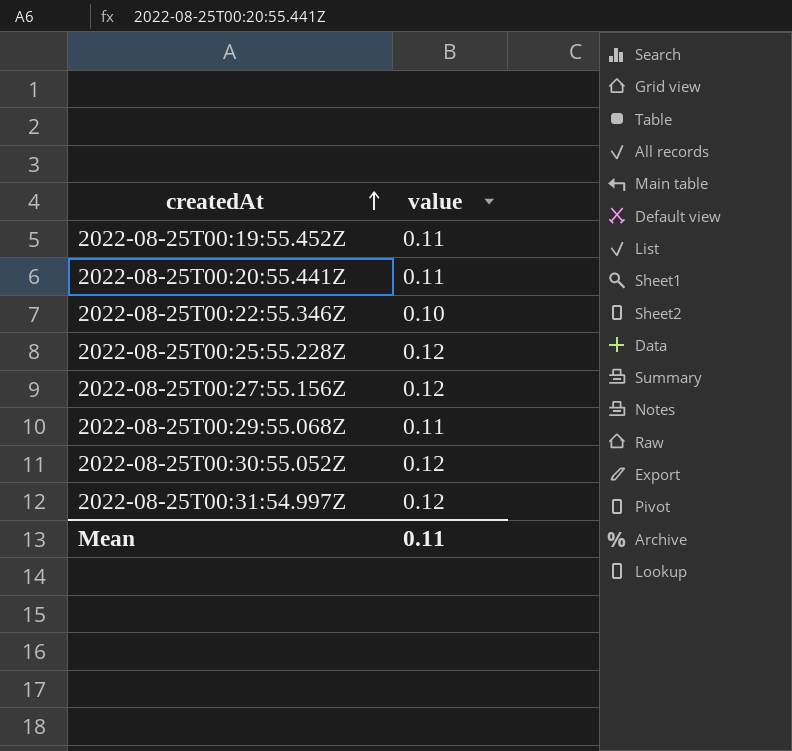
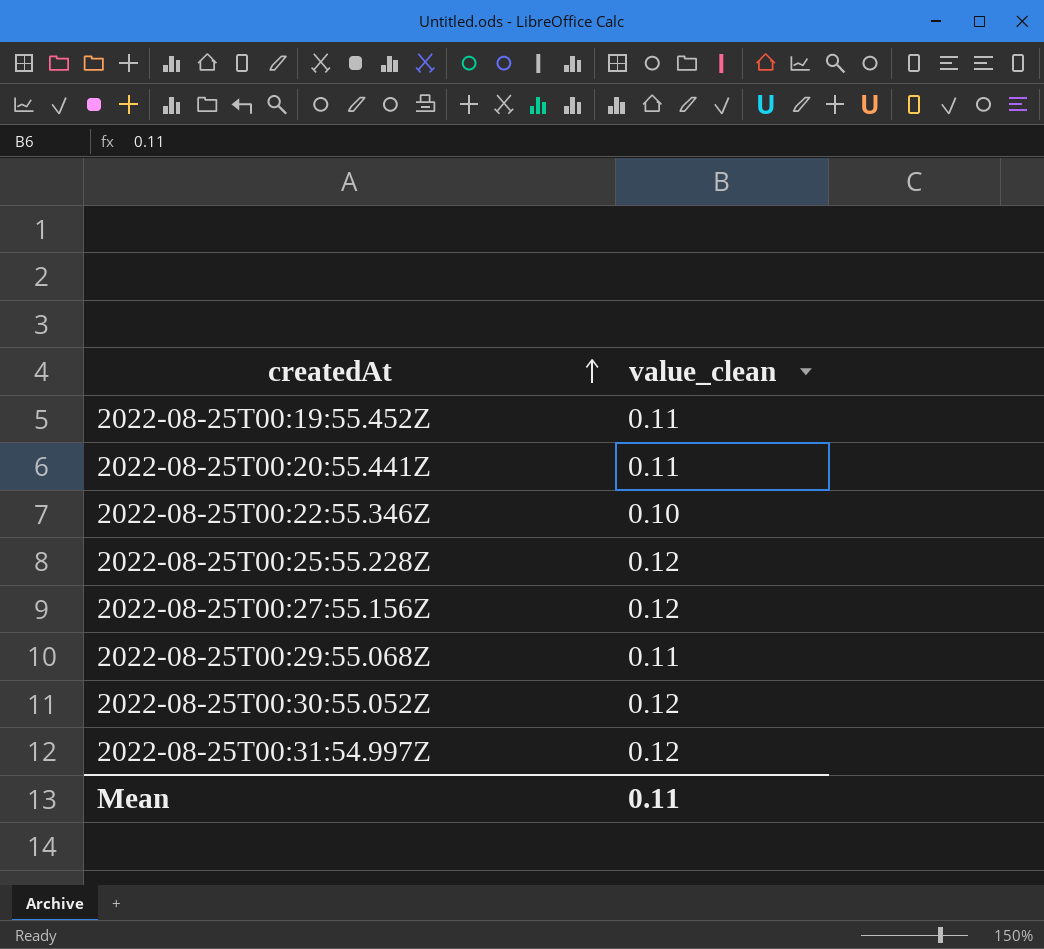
column name: value -> value_clean

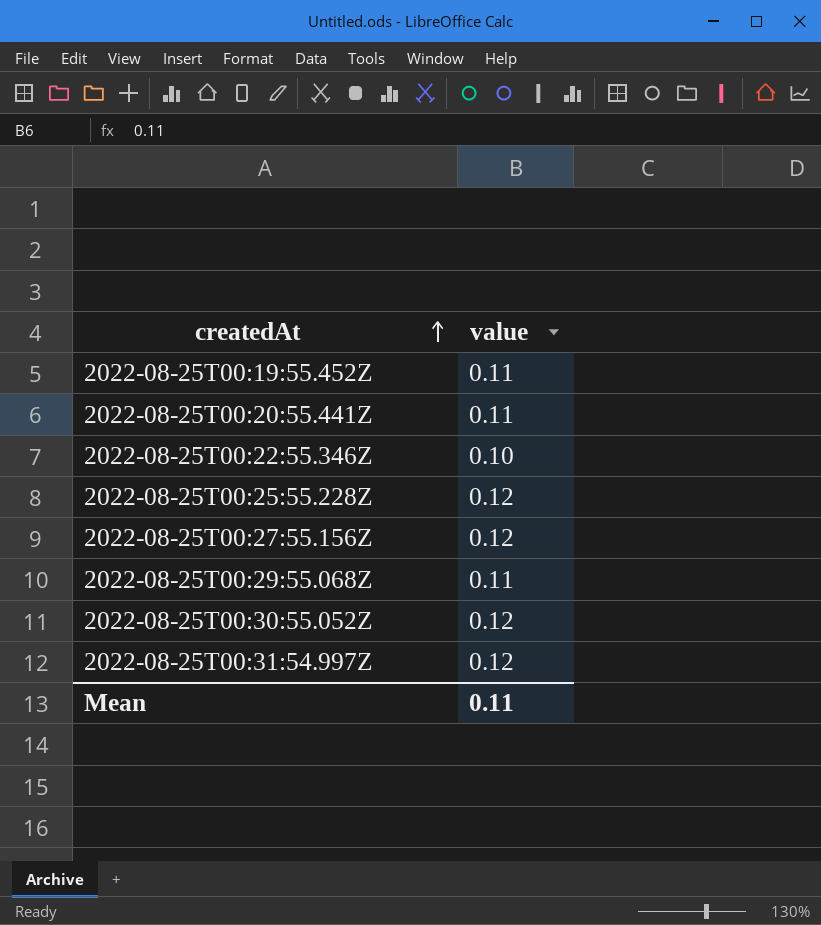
column name: value_clean -> value

